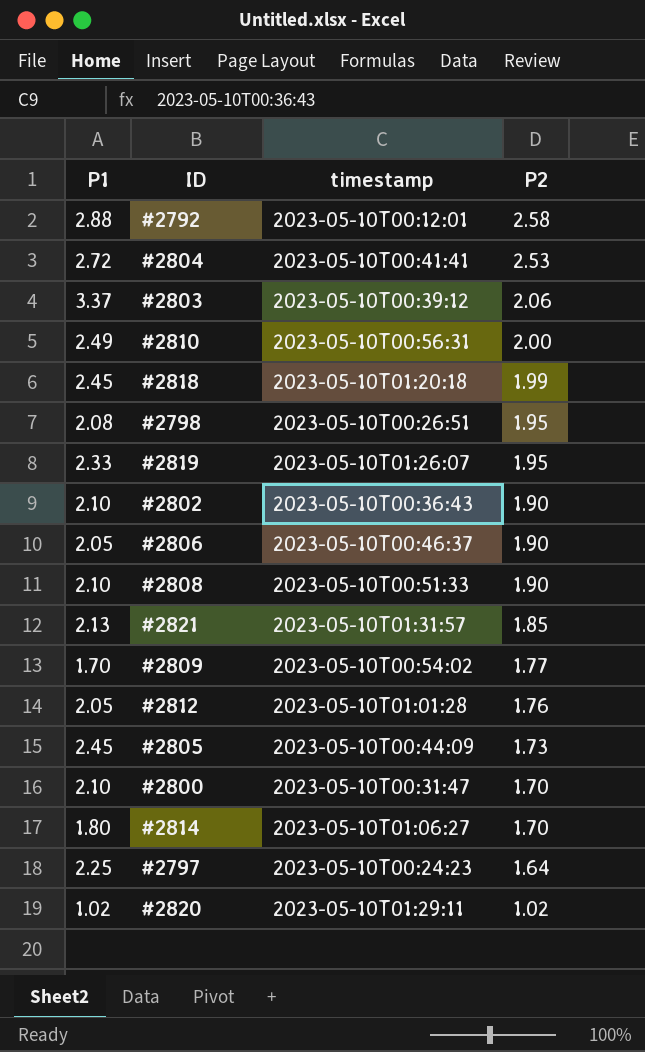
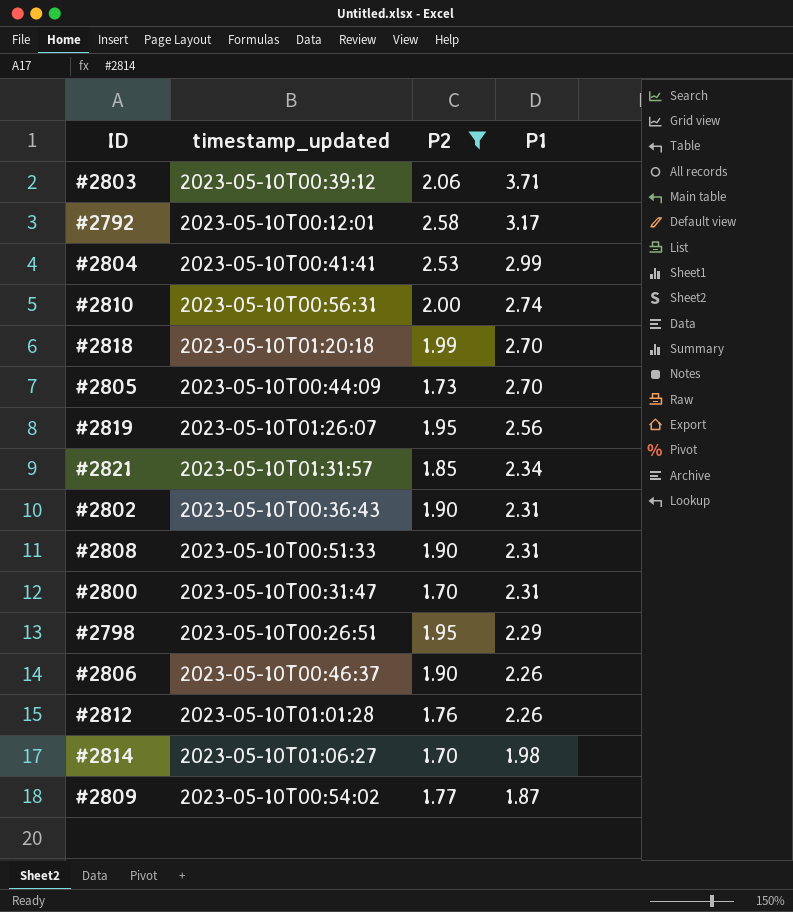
filter: none -> P2 >= 1.70
row order: P2 descending -> P1 descending
column name: timestamp -> timestamp_updated
column P1 | position: 1 -> 4
#2803 | P1: 3.37 -> 3.71
#2792 | P1: 2.88 -> 3.17
#2804 | P1: 2.72 -> 2.99
#2810 | P1: 2.49 -> 2.74
#2818 | P1: 2.45 -> 2.70
#2805 | P1: 2.45 -> 2.70
#2819 | P1: 2.33 -> 2.56
#2821 | P1: 2.13 -> 2.34
#2802 | P1: 2.10 -> 2.31
#2808 | P1: 2.10 -> 2.31
#2800 | P1: 2.10 -> 2.31
#2798 | P1: 2.08 -> 2.29
#2806 | P1: 2.05 -> 2.26
#2812 | P1: 2.05 -> 2.26
#2814 | P1: 1.80 -> 1.98
#2809 | P1: 1.70 -> 1.87

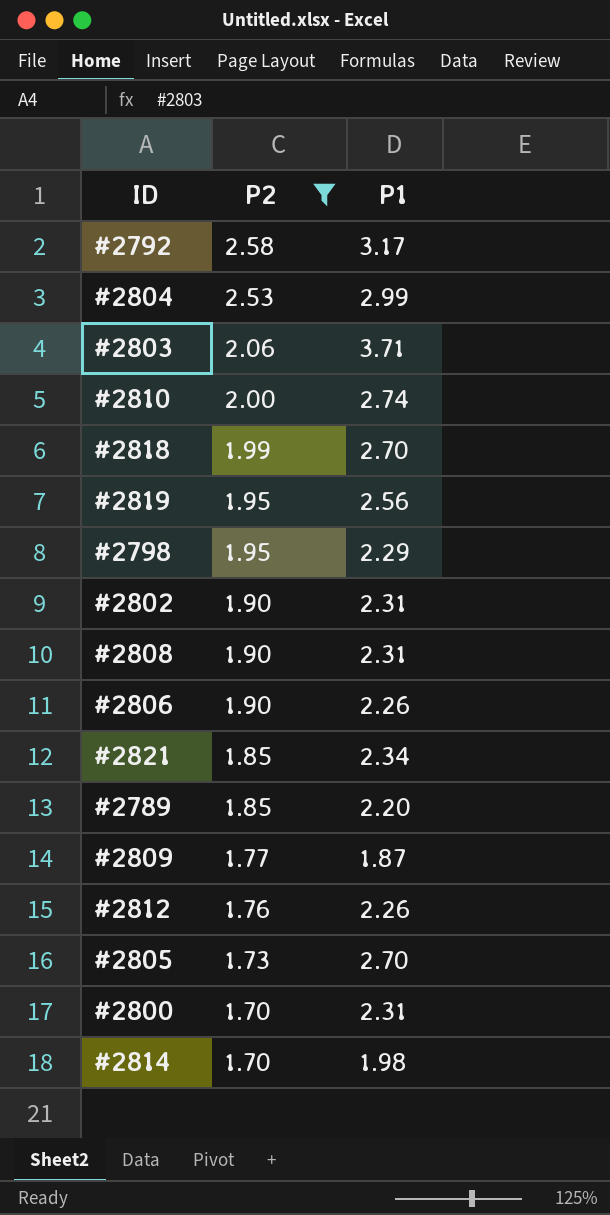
row order: P1 descending -> P2 descending
column timestamp_updated | position: 2 -> none
row #2789: none -> 1.85 | 2.20

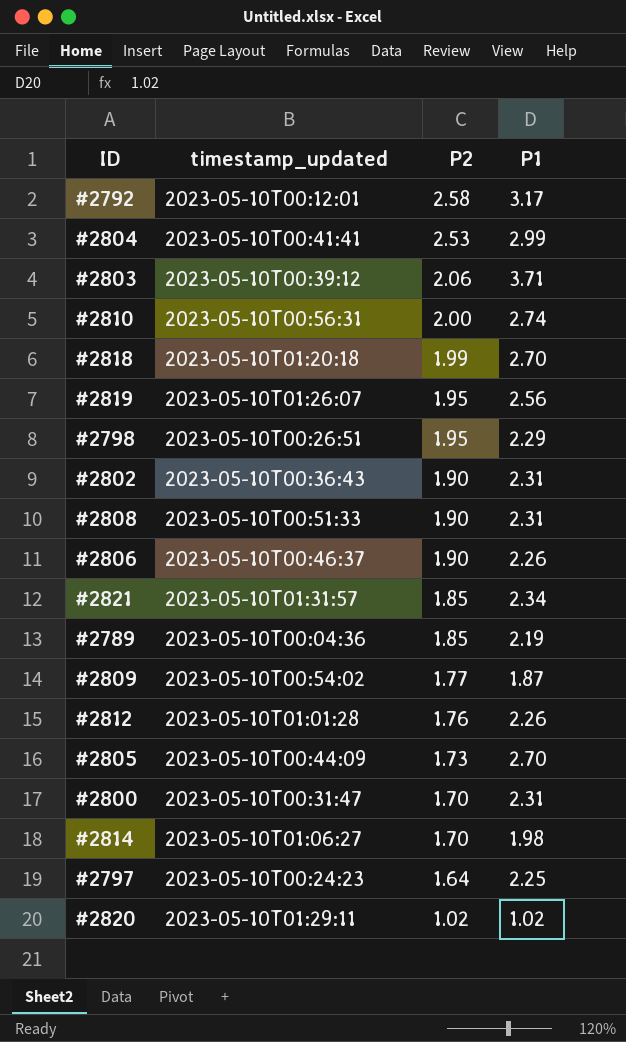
filter: P2 >= 1.70 -> none
column timestamp_updated | position: none -> 2
#2789 | P1: 2.20 -> 2.19

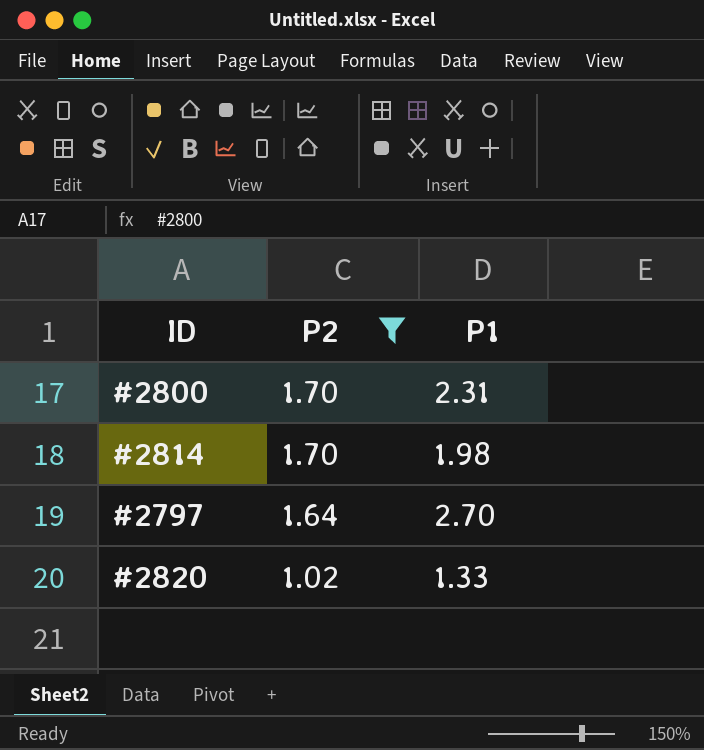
filter: none -> P2 <= 1.70
column timestamp_updated | position: 2 -> none
#2797 | P1: 2.25 -> 2.70
#2820 | P1: 1.02 -> 1.33

